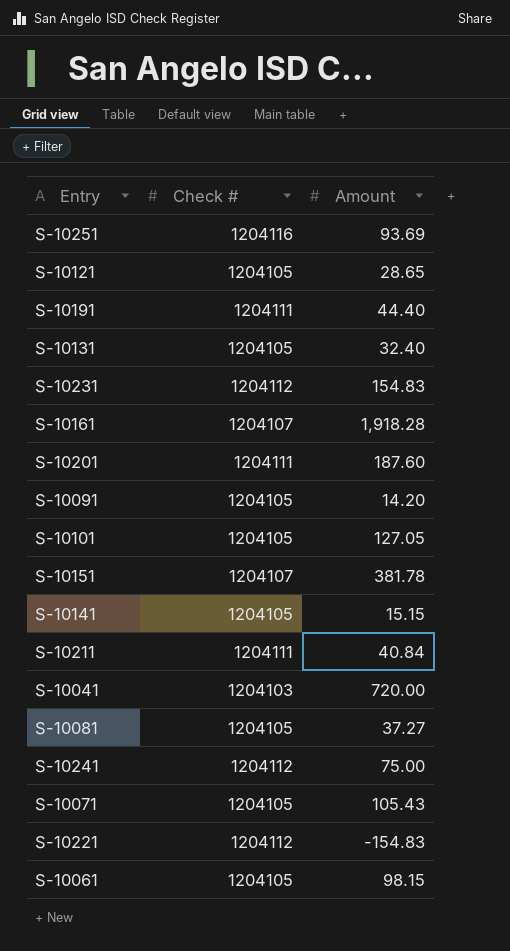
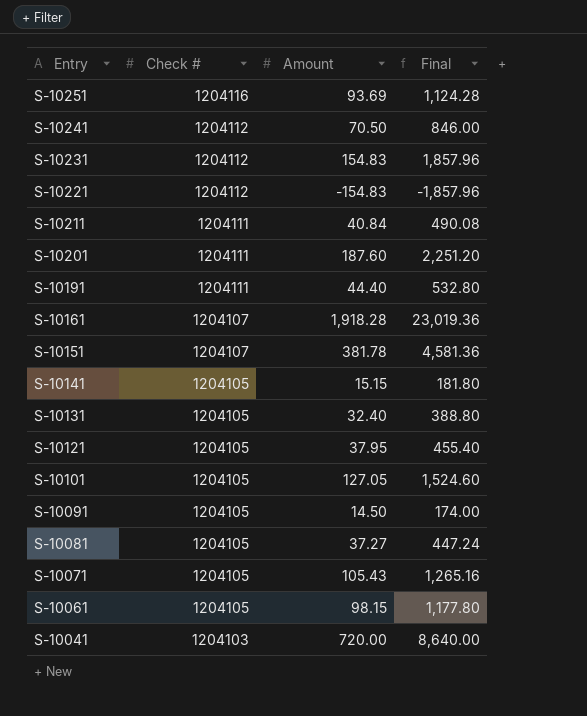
row order: none -> Entry descending
column Final | formula: none -> [Amount] * 12
S-10241 | Amount: 75.00 -> 70.50
S-10121 | Amount: 28.65 -> 37.95
S-10091 | Amount: 14.20 -> 14.50

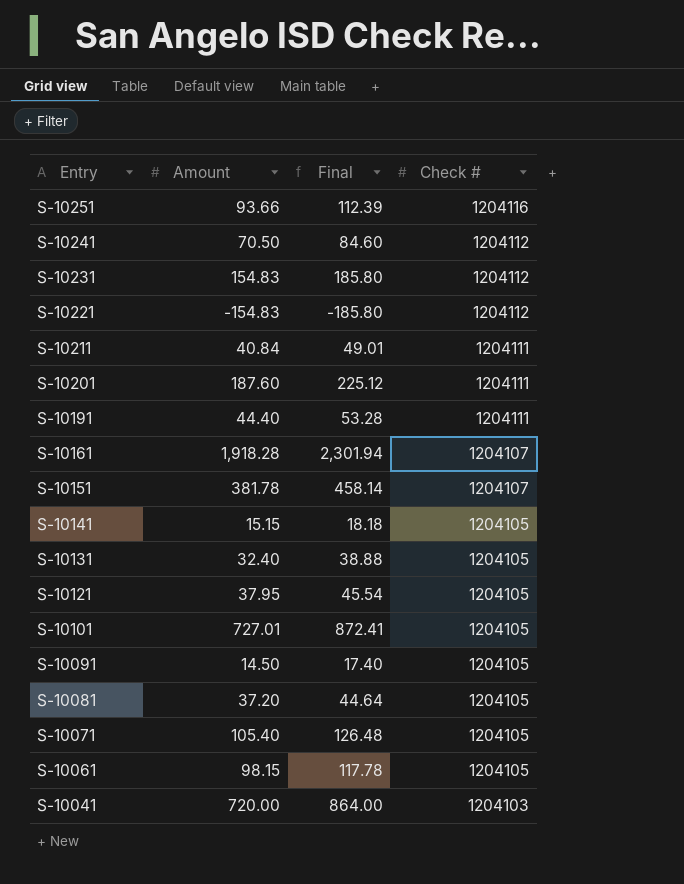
column Final | formula: [Amount] * 12 -> [Amount] * 1.2
column Check # | position: 2 -> 4
S-10251 | Amount: 93.69 -> 93.66
S-10101 | Amount: 127.05 -> 727.01
S-10081 | Amount: 37.27 -> 37.20
S-10071 | Amount: 105.43 -> 105.40

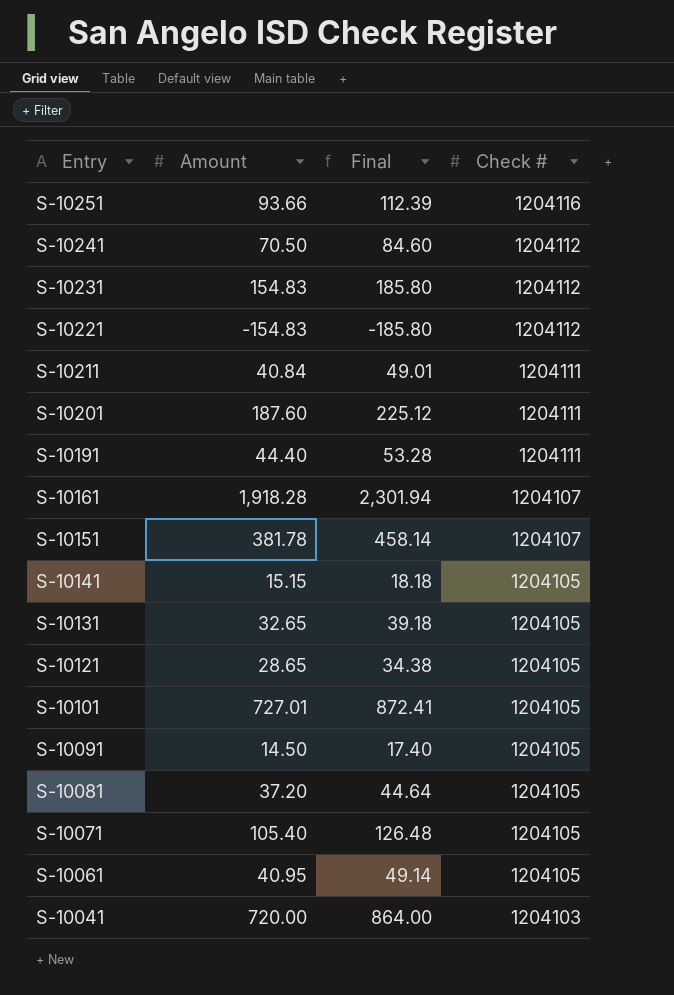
S-10131 | Amount: 32.40 -> 32.65
S-10131 | Final: 38.88 -> 39.18
S-10121 | Amount: 37.95 -> 28.65
S-10121 | Final: 45.54 -> 34.38
S-10061 | Amount: 98.15 -> 40.95
S-10061 | Final: 117.78 -> 49.14

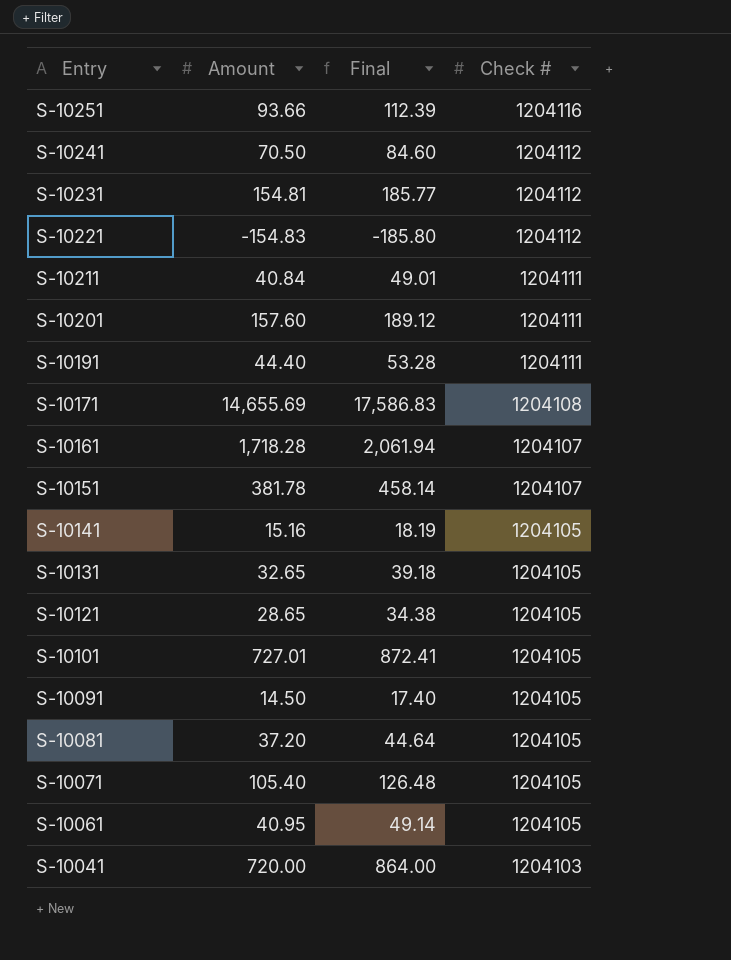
S-10231 | Amount: 154.83 -> 154.81
S-10231 | Final: 185.80 -> 185.77
S-10201 | Amount: 187.60 -> 157.60
S-10201 | Final: 225.12 -> 189.12
row S-10171: none -> 14,655.69 | 17,586.83 | 1204108
S-10161 | Amount: 1,918.28 -> 1,718.28
S-10161 | Final: 2,301.94 -> 2,061.94
S-10141 | Amount: 15.15 -> 15.16
S-10141 | Final: 18.18 -> 18.19

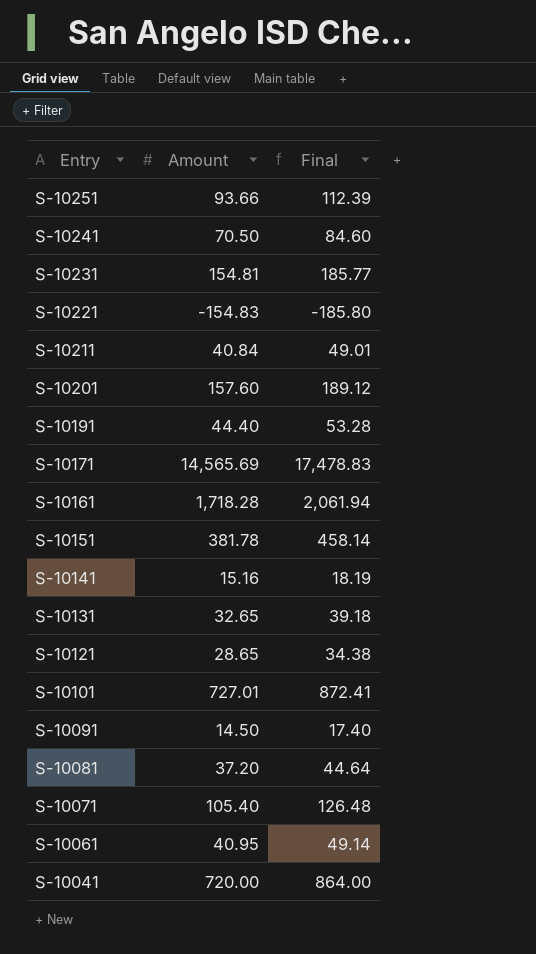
column Check # | position: 4 -> none
S-10171 | Amount: 14,655.69 -> 14,565.69
S-10171 | Final: 17,586.83 -> 17,478.83

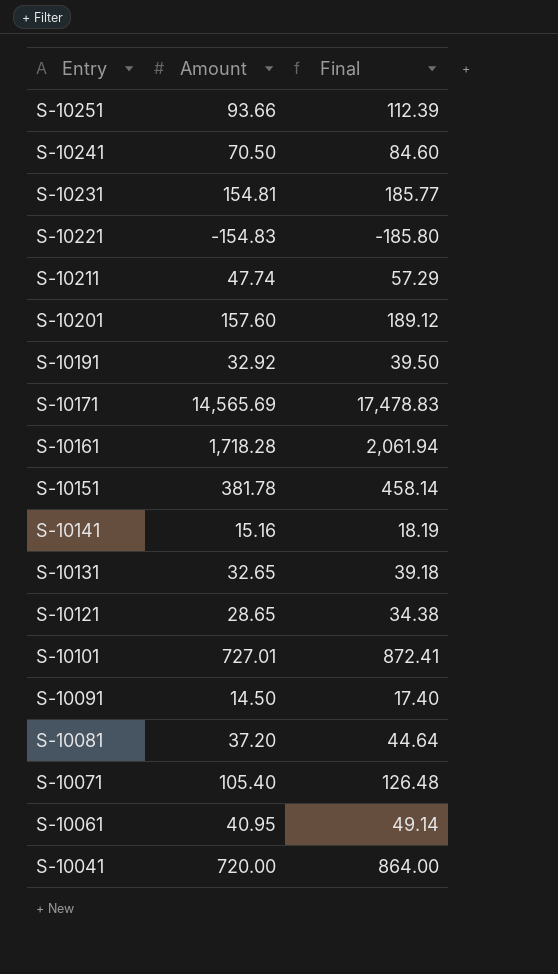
S-10211 | Amount: 40.84 -> 47.74
S-10211 | Final: 49.01 -> 57.29
S-10191 | Amount: 44.40 -> 32.92
S-10191 | Final: 53.28 -> 39.50

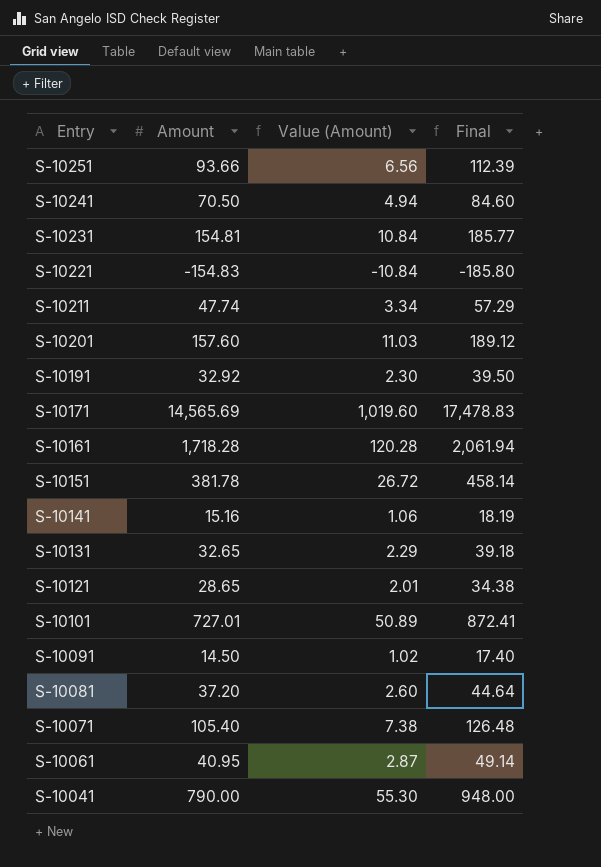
column Value (Amount) | formula: none -> [Amount] * 0.07
S-10041 | Amount: 720.00 -> 790.00
S-10041 | Final: 864.00 -> 948.00

